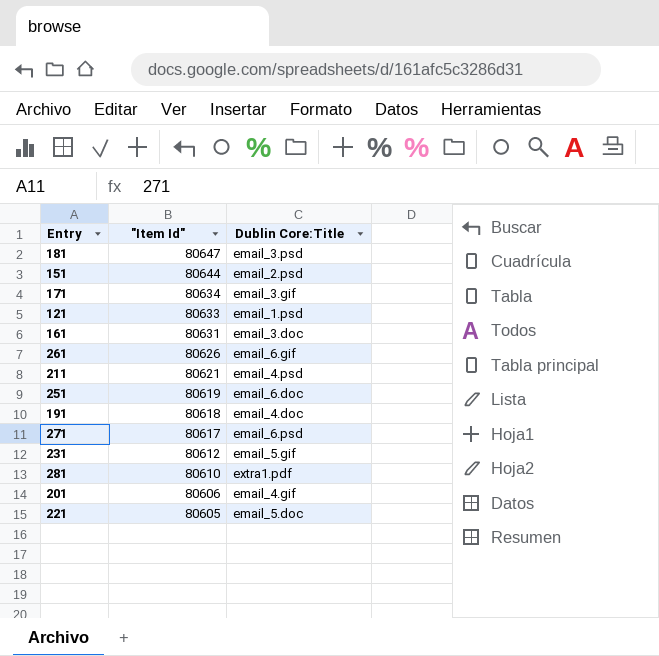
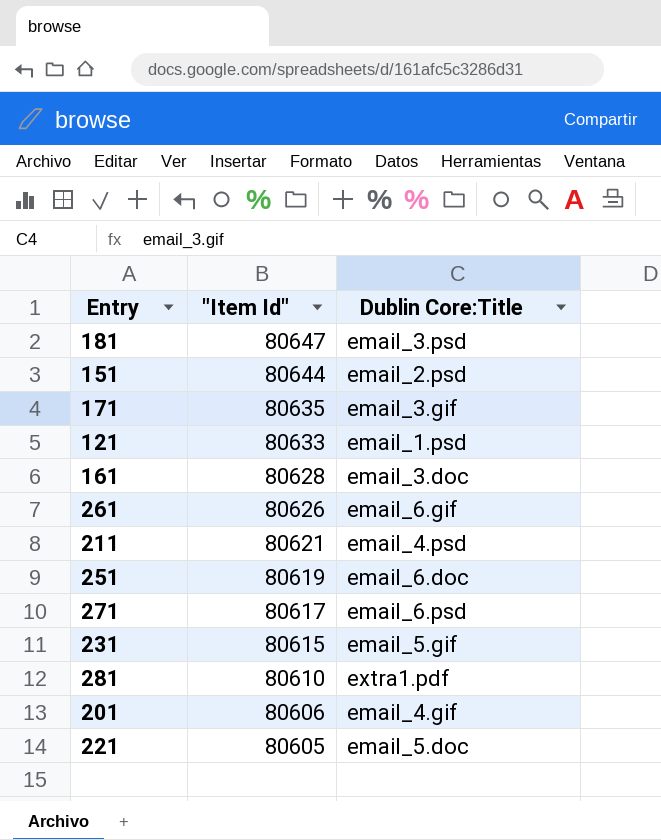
row 191: 80618 | email_4.doc -> none
171 | "Item Id": 80634 -> 80635
161 | "Item Id": 80631 -> 80628
231 | "Item Id": 80612 -> 80615

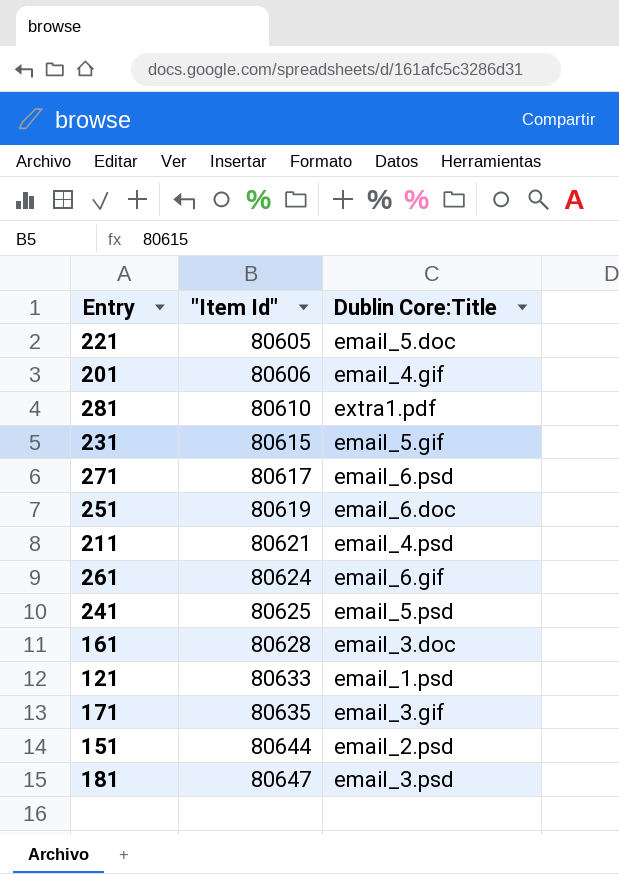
row order: "Item Id" descending -> "Item Id" ascending
261 | "Item Id": 80626 -> 80624
row 241: none -> 80625 | email_5.psd

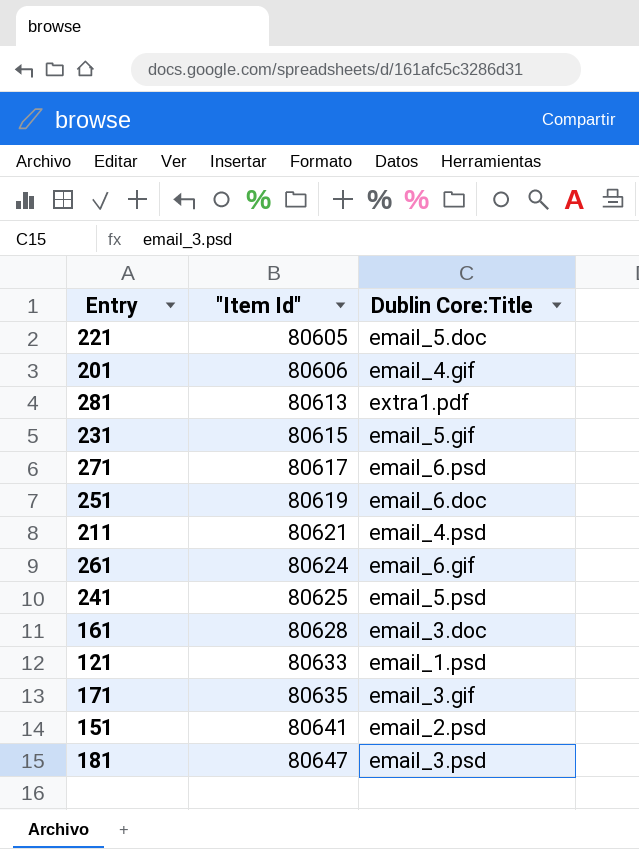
281 | "Item Id": 80610 -> 80613
151 | "Item Id": 80644 -> 80641

